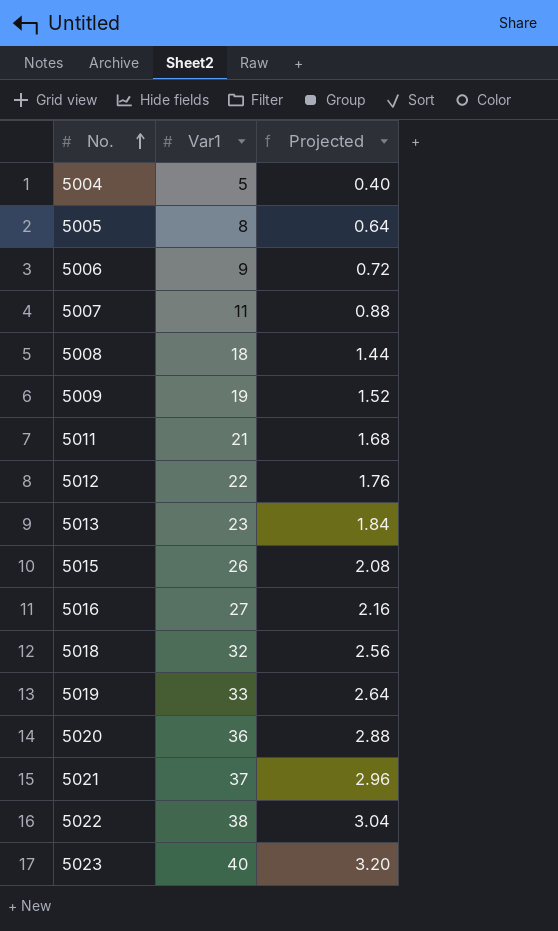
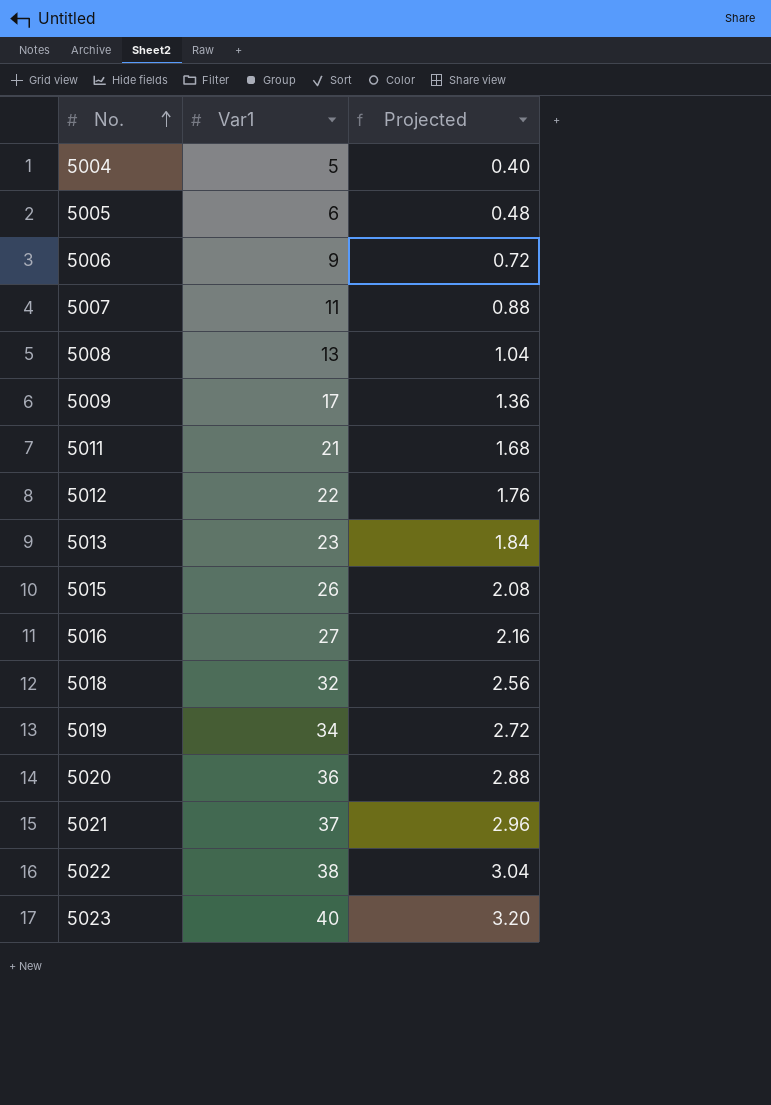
5005 | Var1: 8 -> 6
5005 | Projected: 0.64 -> 0.48
5008 | Var1: 18 -> 13
5008 | Projected: 1.44 -> 1.04
5009 | Var1: 19 -> 17
5009 | Projected: 1.52 -> 1.36
5019 | Var1: 33 -> 34
5019 | Projected: 2.64 -> 2.72

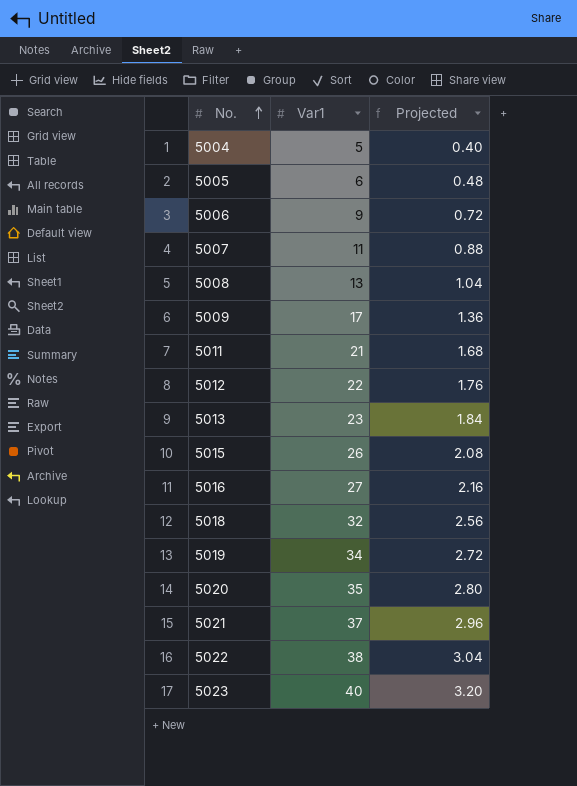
5020 | Var1: 36 -> 35
5020 | Projected: 2.88 -> 2.80

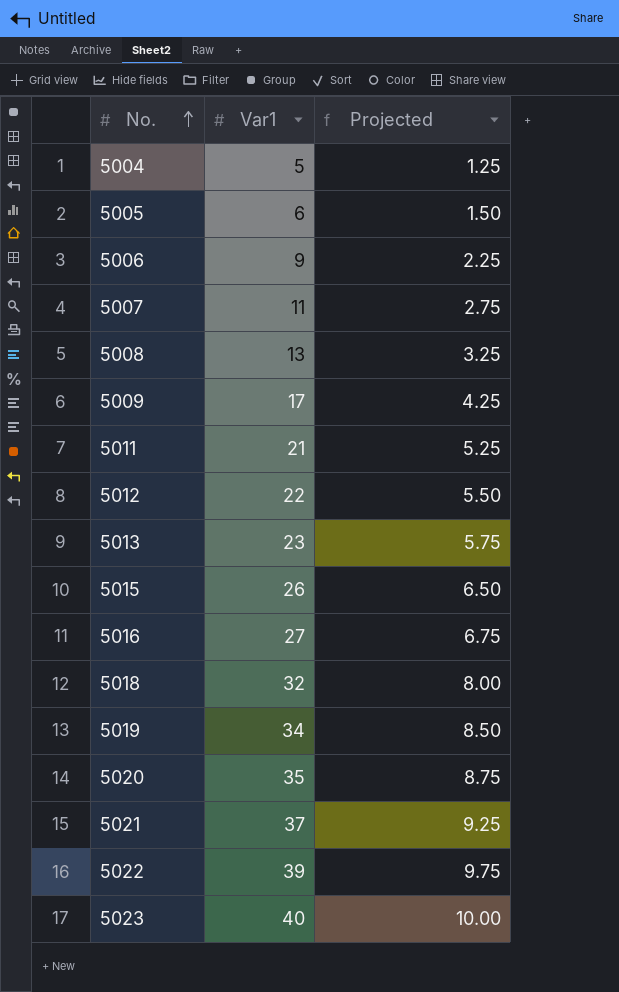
column Projected | formula: [Var1] * 0.08 -> [Var1] * 0.25
5022 | Var1: 38 -> 39

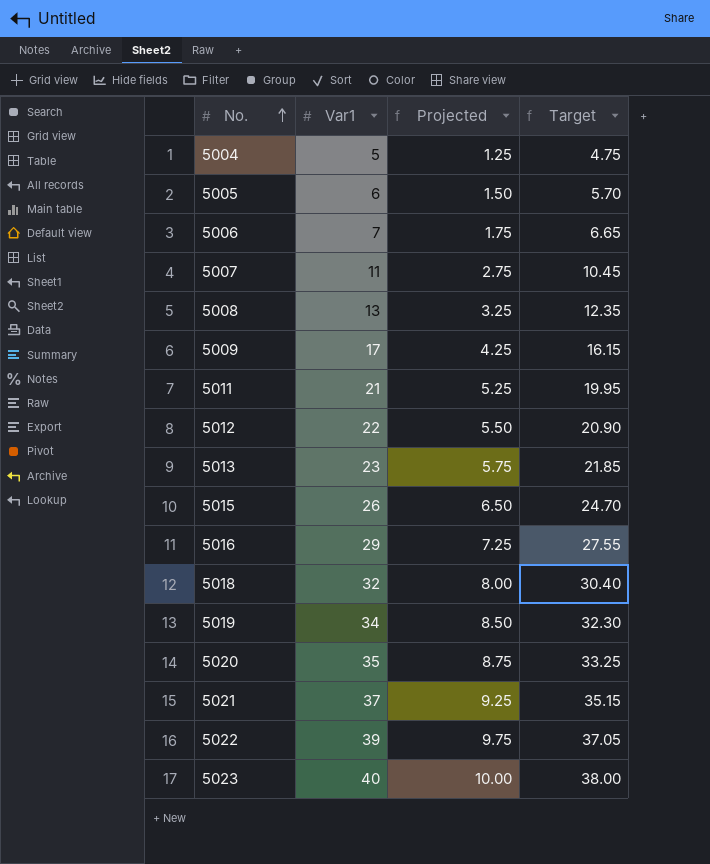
column Target | formula: none -> [Var1] * 0.95
5006 | Var1: 9 -> 7
5006 | Projected: 2.25 -> 1.75
5016 | Var1: 27 -> 29
5016 | Projected: 6.75 -> 7.25

